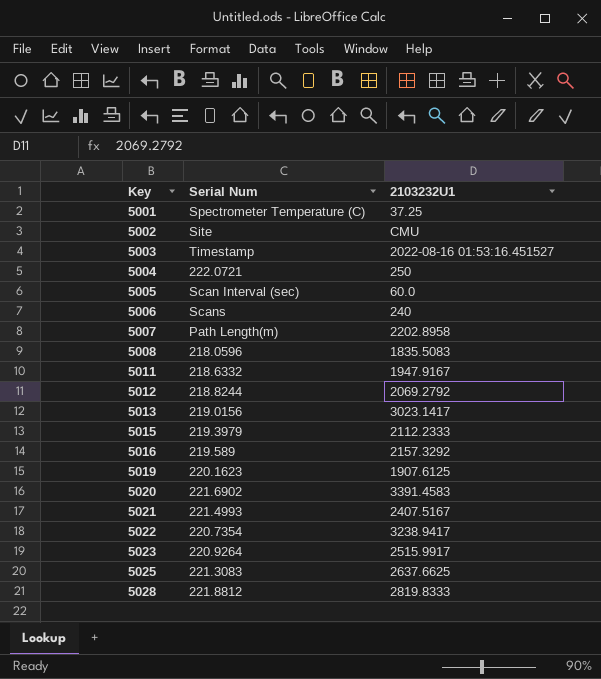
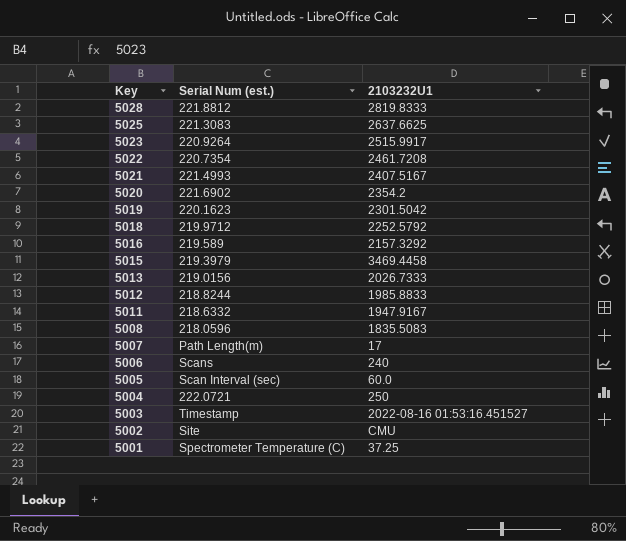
row order: Key ascending -> Key descending
column name: Serial Num -> Serial Num (est.)
5022 | 2103232U1: 3238.9417 -> 2461.7208
5020 | 2103232U1: 3391.4583 -> 2354.2
5019 | 2103232U1: 1907.6125 -> 2301.5042
row 5018: none -> 219.9712 | 2252.5792
5015 | 2103232U1: 2112.2333 -> 3469.4458
5013 | 2103232U1: 3023.1417 -> 2026.7333
5012 | 2103232U1: 2069.2792 -> 1985.8833
5007 | 2103232U1: 2202.8958 -> 17

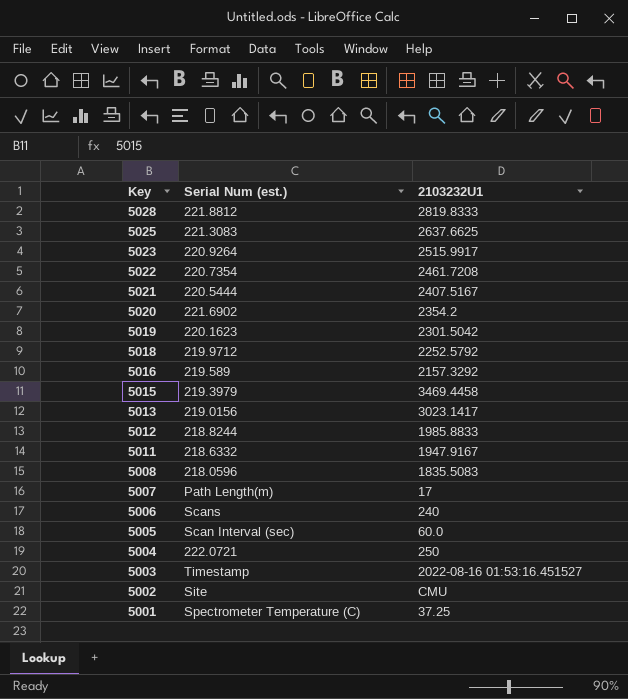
5021 | Serial Num (est.): 221.4993 -> 220.5444
5013 | 2103232U1: 2026.7333 -> 3023.1417

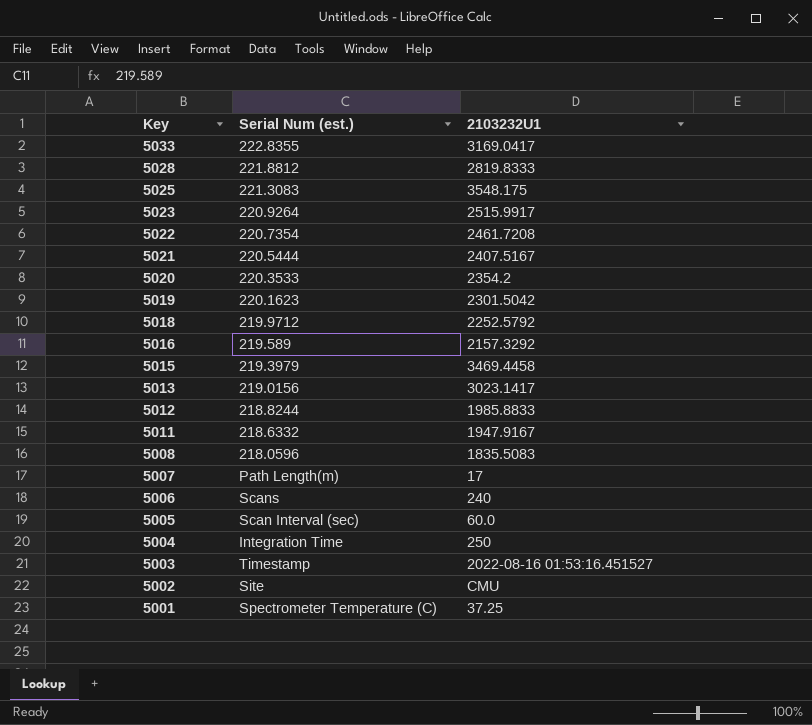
row 5033: none -> 222.8355 | 3169.0417
5025 | 2103232U1: 2637.6625 -> 3548.175
5020 | Serial Num (est.): 221.6902 -> 220.3533
5004 | Serial Num (est.): 222.0721 -> Integration Time

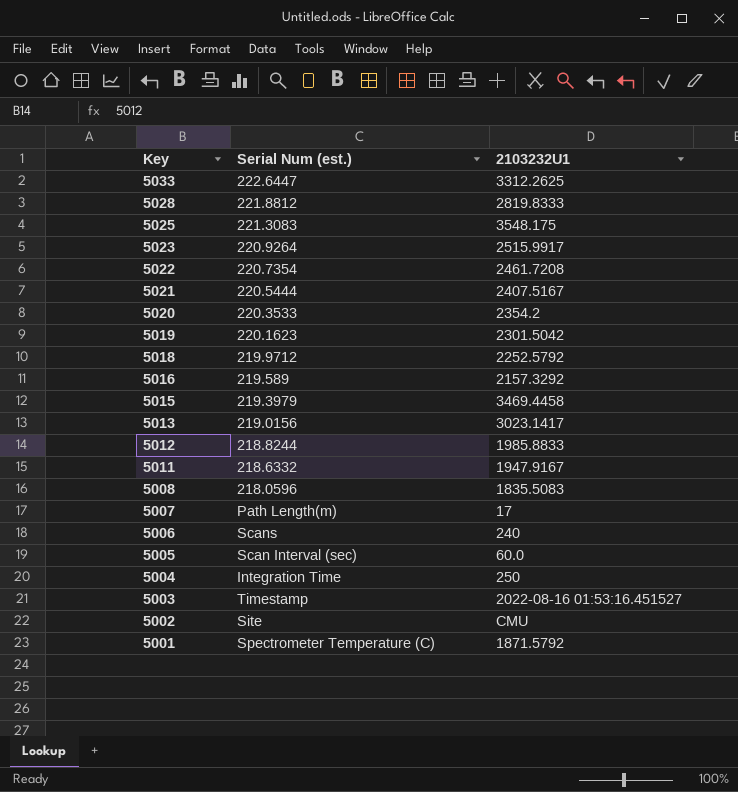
5033 | Serial Num (est.): 222.8355 -> 222.6447
5033 | 2103232U1: 3169.0417 -> 3312.2625
5001 | 2103232U1: 37.25 -> 1871.5792

